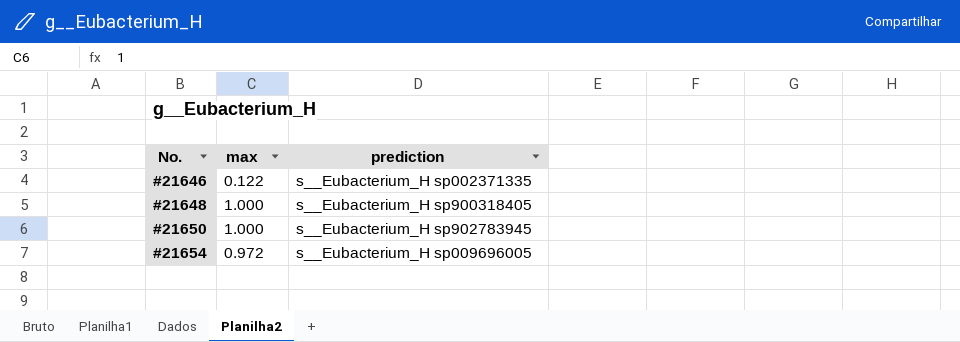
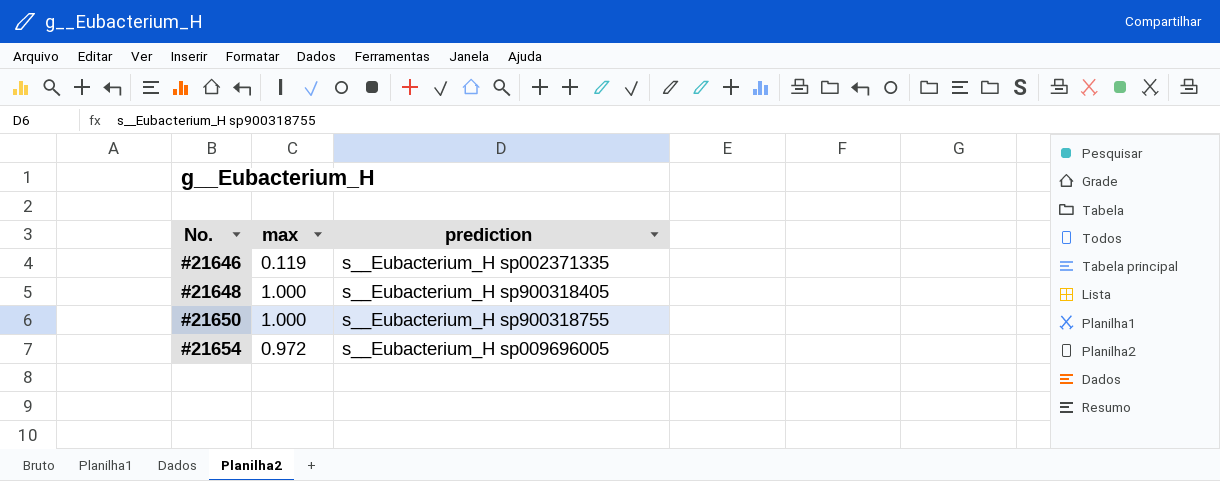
#21646 | max: 0.122 -> 0.119
#21650 | prediction: s__Eubacterium_H sp902783945 -> s__Eubacterium_H sp900318755

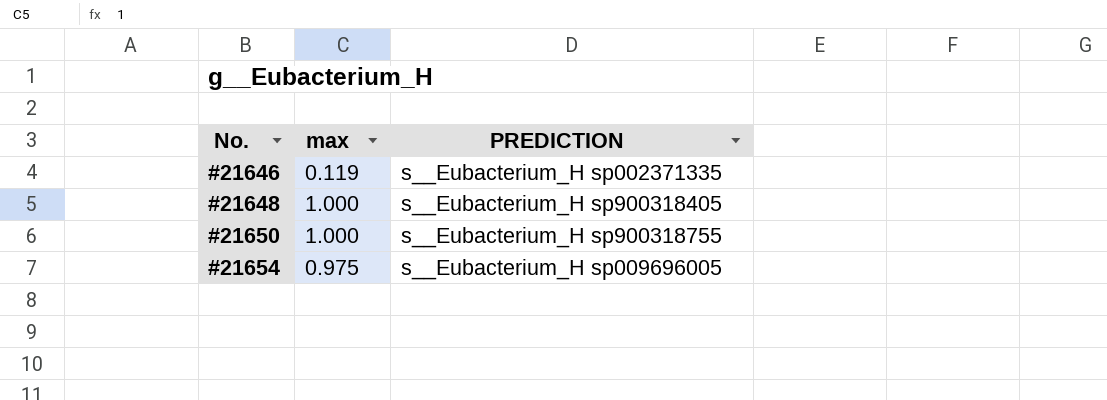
column name: prediction -> PREDICTION
#21654 | max: 0.972 -> 0.975

